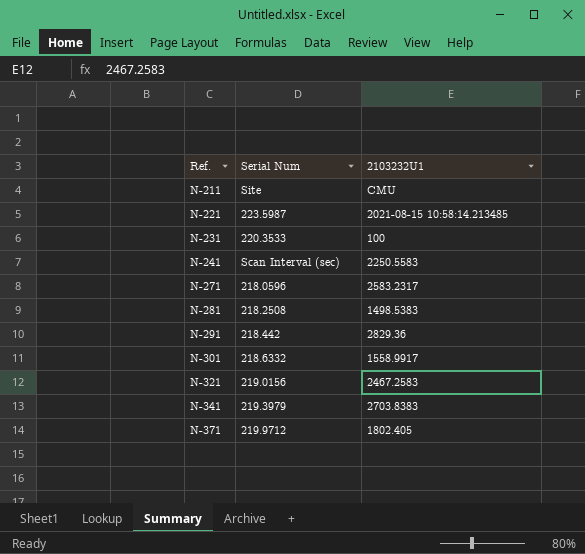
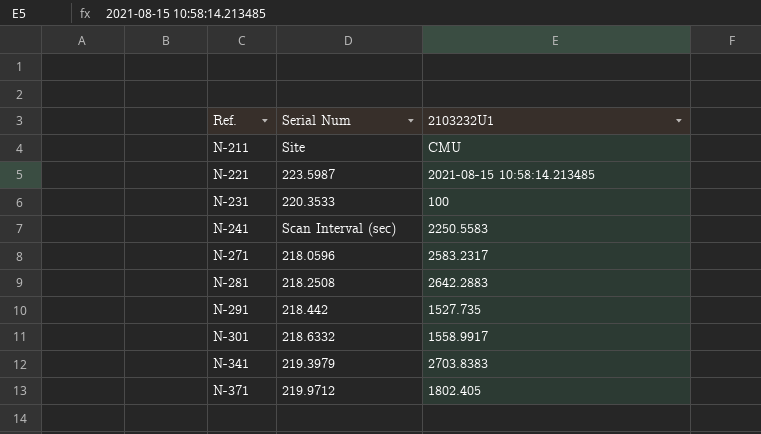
row N-321: 219.0156 | 2467.2583 -> none
N-281 | 2103232U1: 1498.5383 -> 2642.2883
N-291 | 2103232U1: 2829.36 -> 1527.735

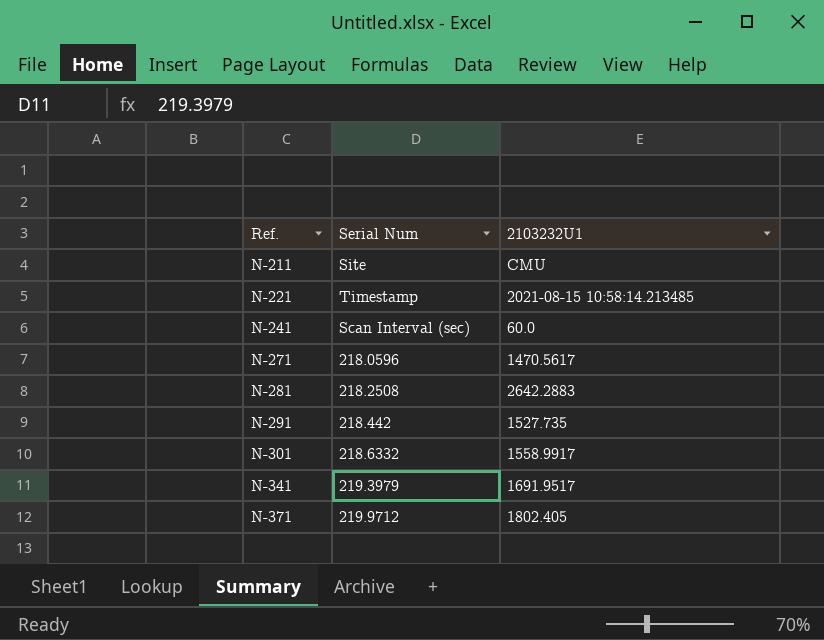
row N-231: 220.3533 | 100 -> none
N-221 | Serial Num: 223.5987 -> Timestamp
N-241 | 2103232U1: 2250.5583 -> 60.0
N-271 | 2103232U1: 2583.2317 -> 1470.5617
N-341 | 2103232U1: 2703.8383 -> 1691.9517

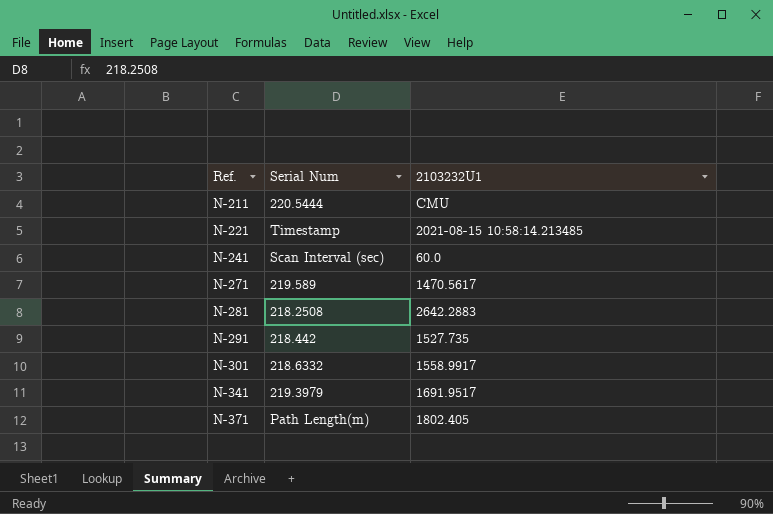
N-211 | Serial Num: Site -> 220.5444
N-271 | Serial Num: 218.0596 -> 219.589
N-371 | Serial Num: 219.9712 -> Path Length(m)

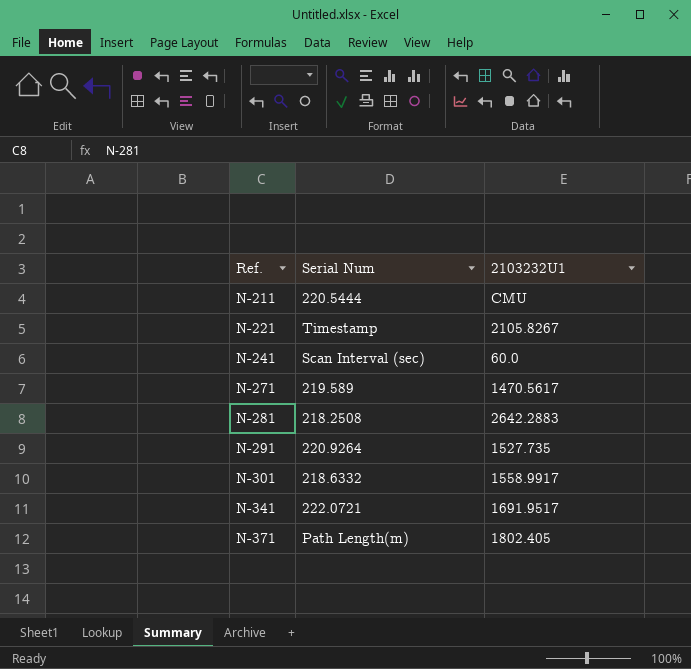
N-221 | 2103232U1: 2021-08-15 10:58:14.213485 -> 2105.8267
N-291 | Serial Num: 218.442 -> 220.9264
N-341 | Serial Num: 219.3979 -> 222.0721

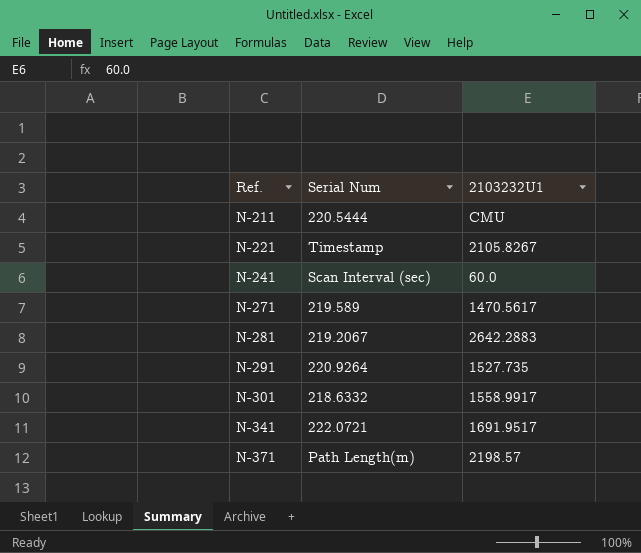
N-281 | Serial Num: 218.2508 -> 219.2067
N-371 | 2103232U1: 1802.405 -> 2198.57

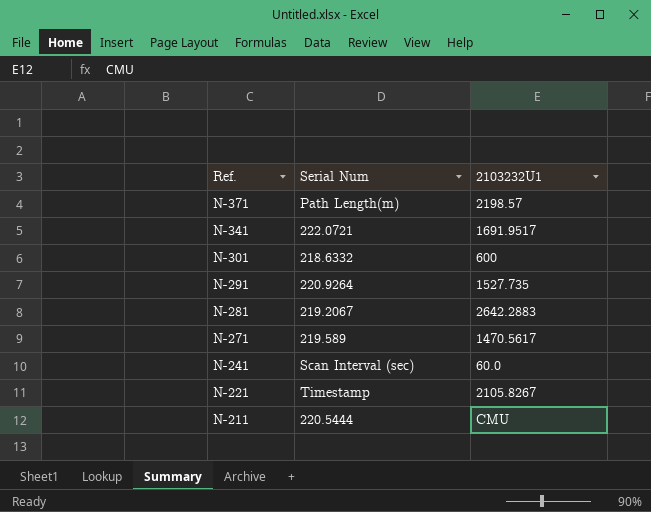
row order: Ref. ascending -> Ref. descending
N-301 | 2103232U1: 1558.9917 -> 600

